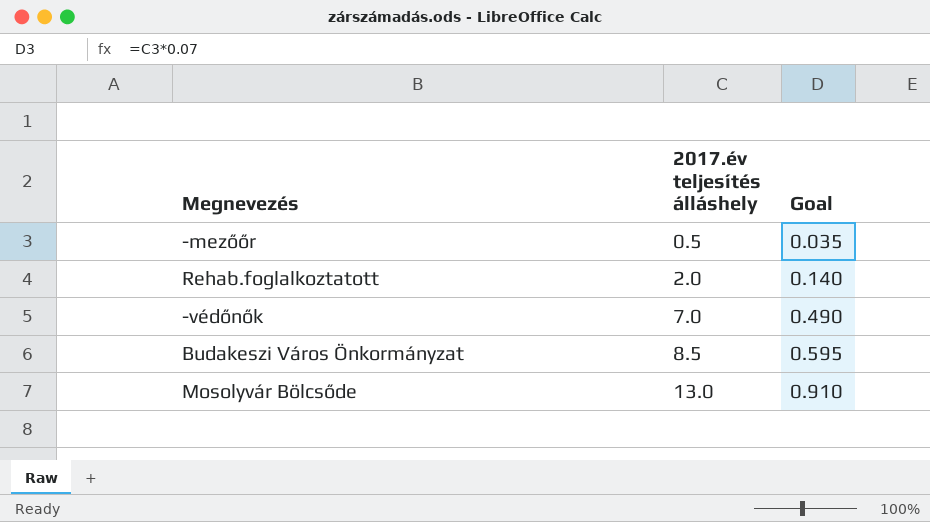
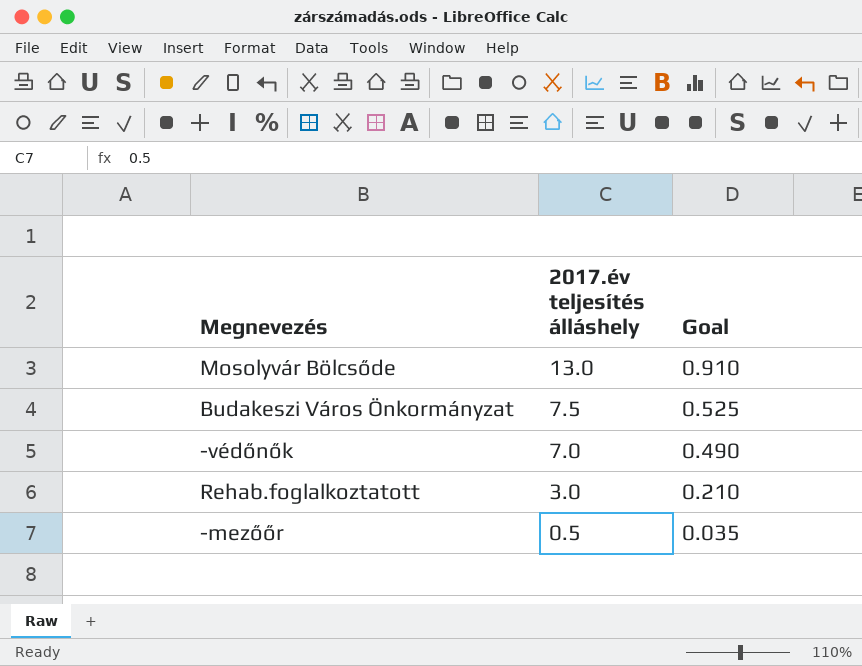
row order: 2017.év teljesítés álláshely ascending -> 2017.év teljesítés álláshely descending
Budakeszi Város Önkormányzat | 2017.év teljesítés álláshely: 8.5 -> 7.5
Budakeszi Város Önkormányzat | Goal: 0.595 -> 0.525
Rehab.foglalkoztatott | 2017.év teljesítés álláshely: 2.0 -> 3.0
Rehab.foglalkoztatott | Goal: 0.140 -> 0.210

